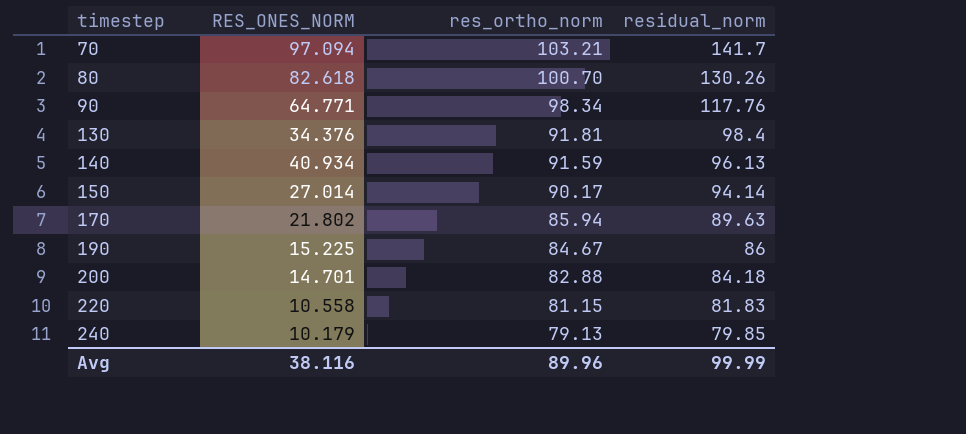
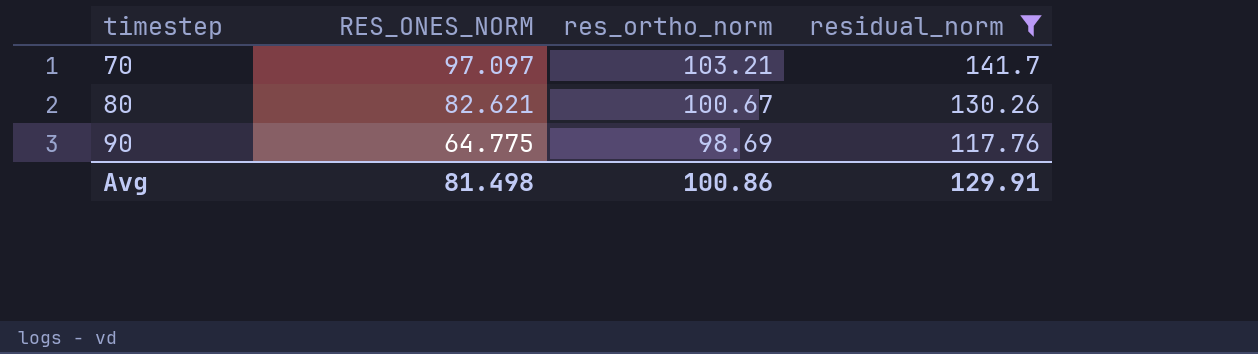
filter: none -> residual_norm >= 117.76
70 | RES_ONES_NORM: 97.094 -> 97.097
80 | RES_ONES_NORM: 82.618 -> 82.621
80 | res_ortho_norm: 100.70 -> 100.67
90 | RES_ONES_NORM: 64.771 -> 64.775
90 | res_ortho_norm: 98.34 -> 98.69
Avg | RES_ONES_NORM: 38.116 -> 81.498
Avg | res_ortho_norm: 89.96 -> 100.86
Avg | residual_norm: 99.99 -> 129.91

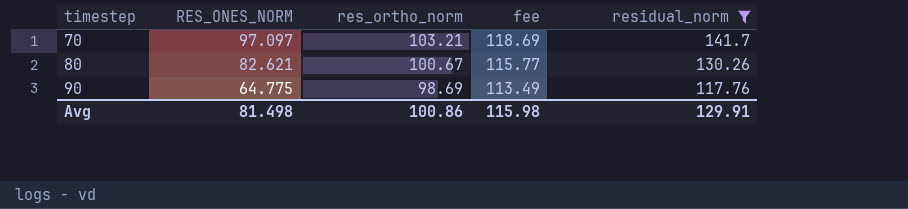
column fee | formula: none -> [res_ortho_norm] * 1.15

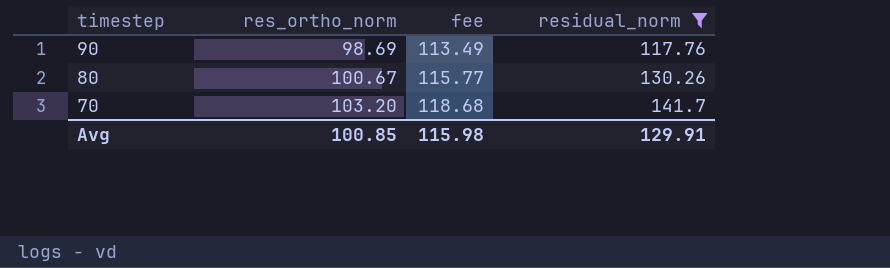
row order: timestep ascending -> timestep descending
column RES_ONES_NORM | position: 2 -> none
70 | res_ortho_norm: 103.21 -> 103.20
70 | fee: 118.69 -> 118.68
Avg | res_ortho_norm: 100.86 -> 100.85

